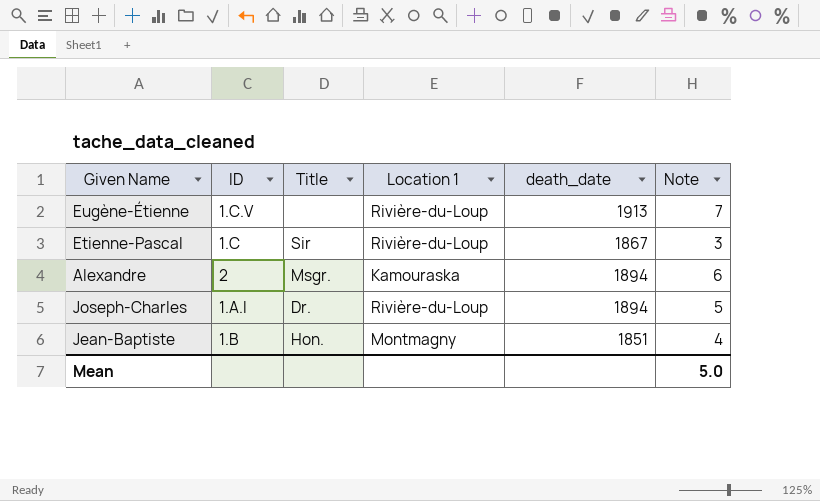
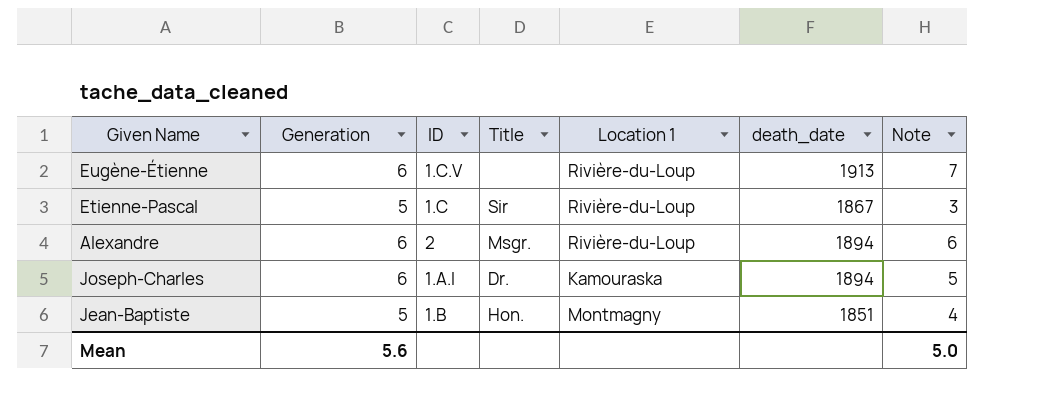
column Generation | position: none -> 2
Alexandre | Location 1: Kamouraska -> Rivière-du-Loup
Joseph-Charles | Location 1: Rivière-du-Loup -> Kamouraska

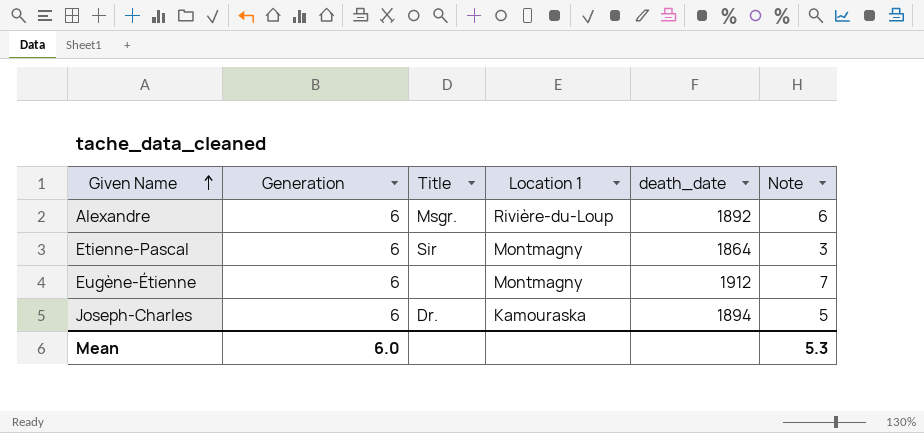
row order: none -> Given Name ascending
column ID | position: 3 -> none
row Jean-Baptiste: 5 | 1.B | Hon. | Montmagny | 1851 | 4 -> none
Alexandre | death_date: 1894 -> 1892
Etienne-Pascal | Generation: 5 -> 6
Etienne-Pascal | Location 1: Rivière-du-Loup -> Montmagny
Etienne-Pascal | death_date: 1867 -> 1864
Eugène-Étienne | Location 1: Rivière-du-Loup -> Montmagny
Eugène-Étienne | death_date: 1913 -> 1912
Mean | Generation: 5.6 -> 6.0
Mean | Note: 5.0 -> 5.3

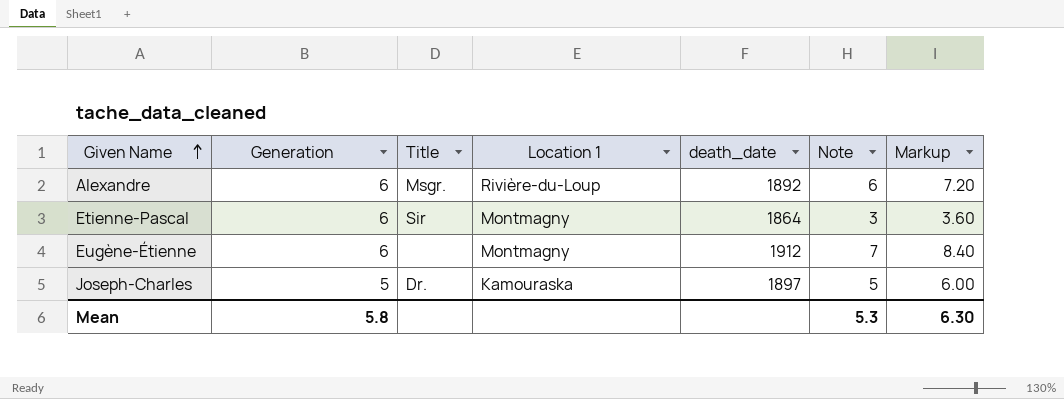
column Markup | formula: none -> [Note] * 1.2
Joseph-Charles | Generation: 6 -> 5
Joseph-Charles | death_date: 1894 -> 1897
Mean | Generation: 6.0 -> 5.8

